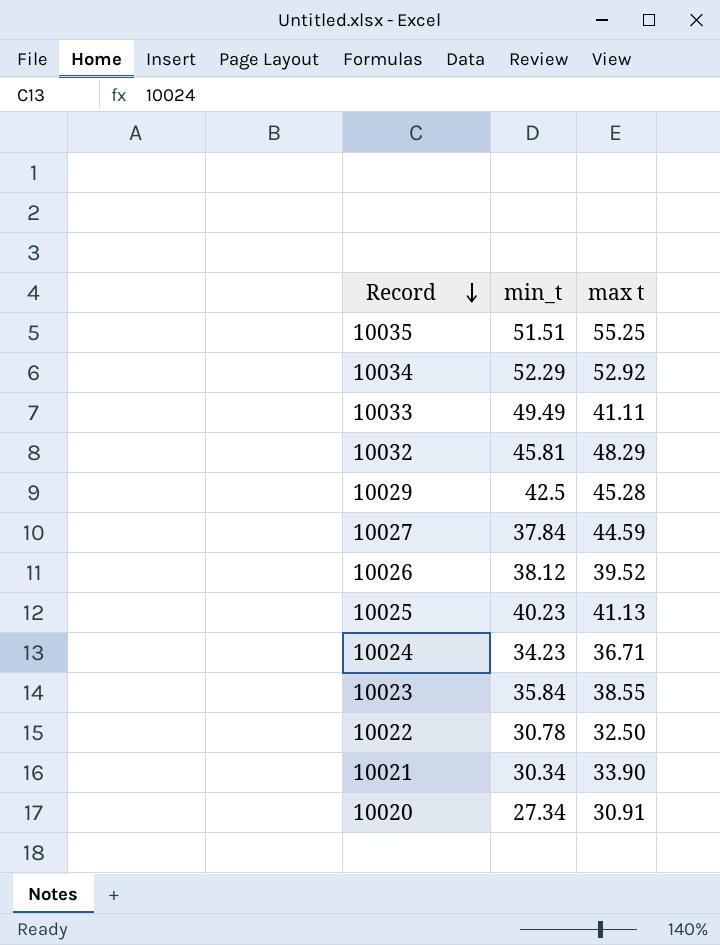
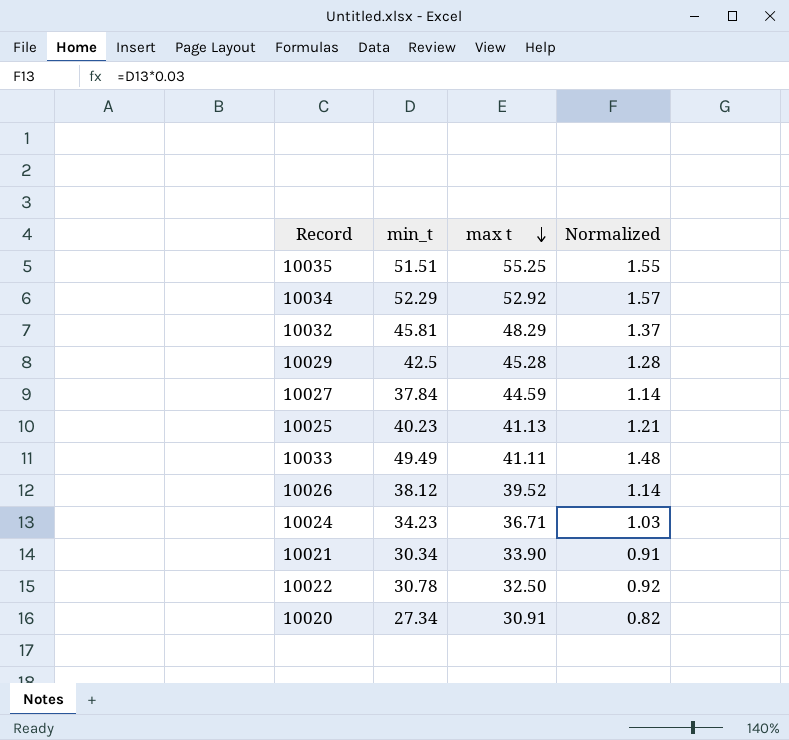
row order: Record descending -> max t descending
column Normalized | formula: none -> [min_t] * 0.03
row 10023: 35.84 | 38.55 -> none

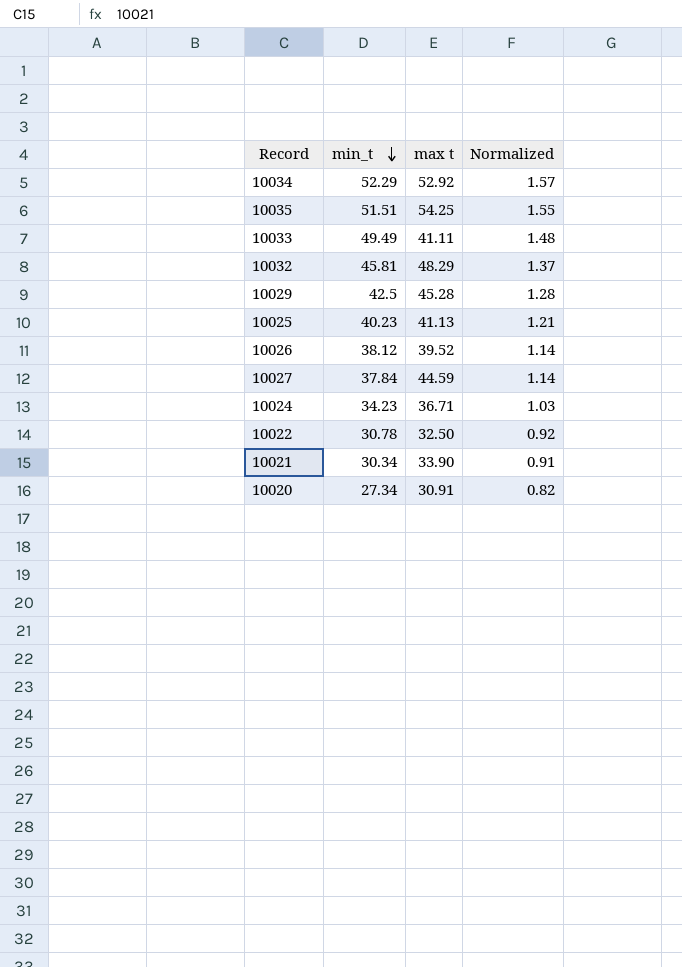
row order: max t descending -> min_t descending
10035 | max t: 55.25 -> 54.25

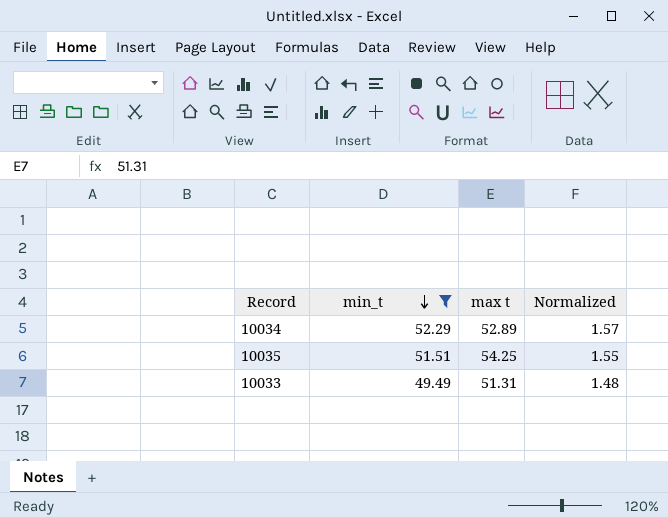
filter: none -> min_t >= 49.49
10034 | max t: 52.92 -> 52.89
10033 | max t: 41.11 -> 51.31

